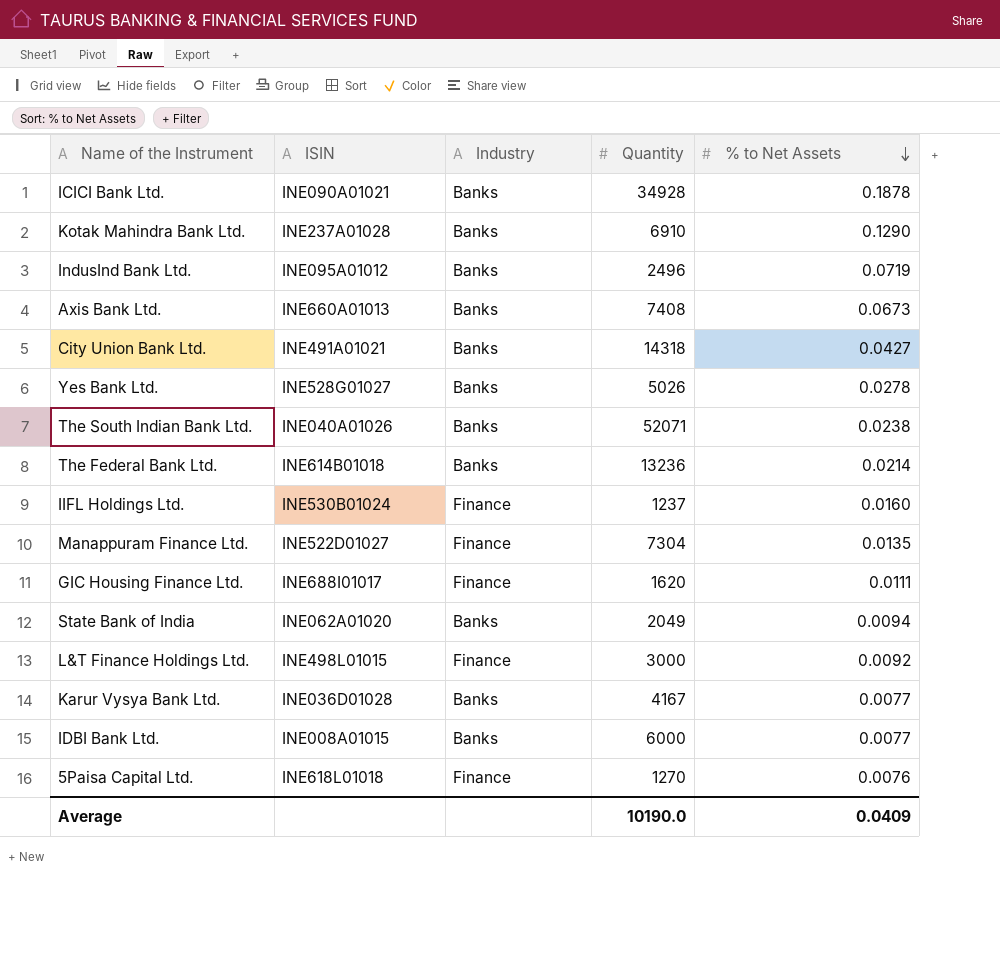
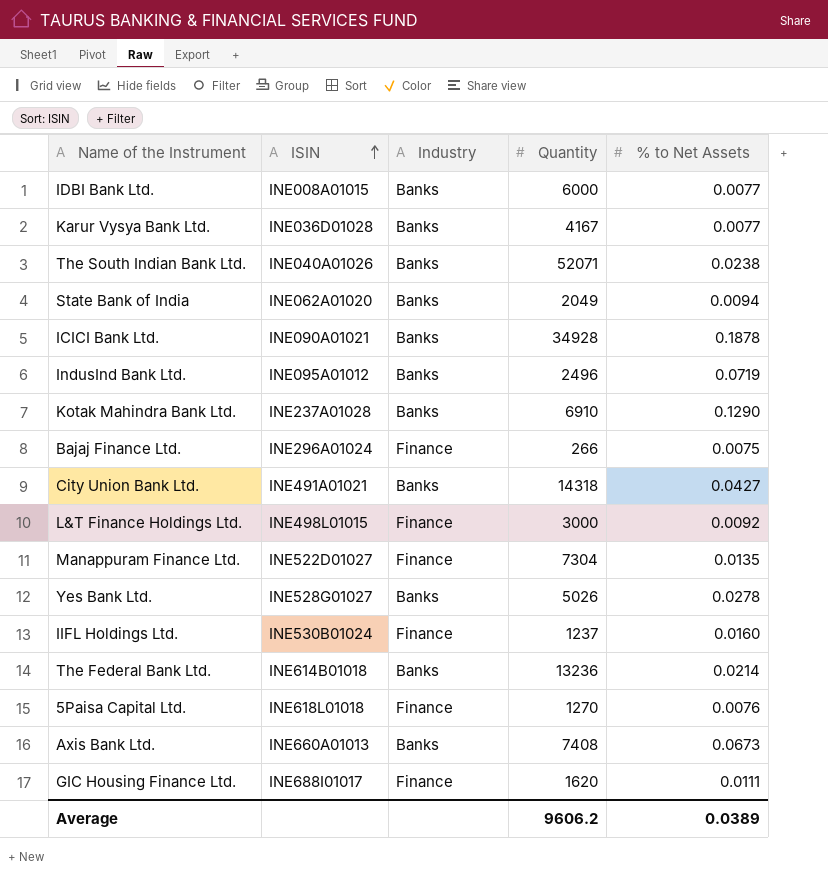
row order: % to Net Assets descending -> ISIN ascending
row Bajaj Finance Ltd.: none -> INE296A01024 | Finance | 266 | 0.0075
Average | Quantity: 10190.0 -> 9606.2
Average | % to Net Assets: 0.0409 -> 0.0389

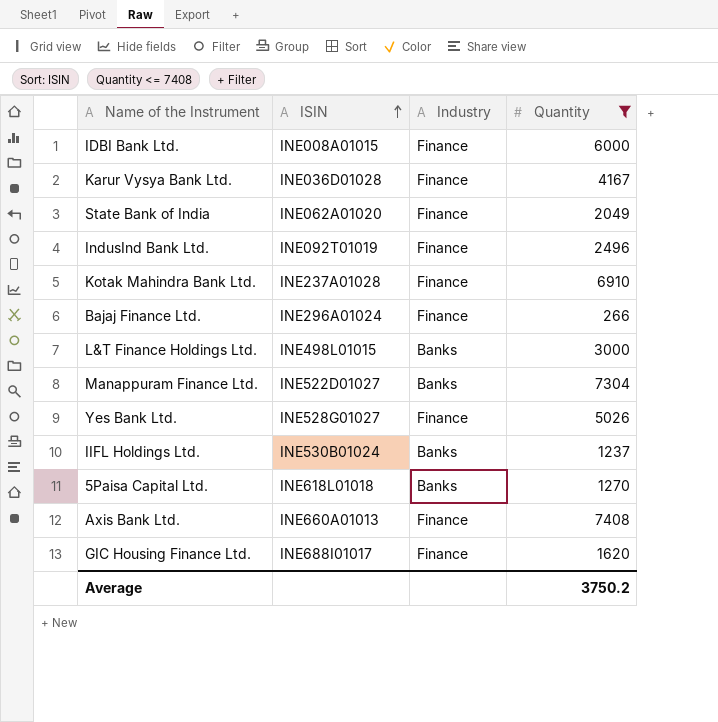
filter: none -> Quantity <= 7408
column % to Net Assets | position: 5 -> none
IDBI Bank Ltd. | Industry: Banks -> Finance
Karur Vysya Bank Ltd. | Industry: Banks -> Finance
State Bank of India | Industry: Banks -> Finance
IndusInd Bank Ltd. | ISIN: INE095A01012 -> INE092T01019
IndusInd Bank Ltd. | Industry: Banks -> Finance
Kotak Mahindra Bank Ltd. | Industry: Banks -> Finance
L&T Finance Holdings Ltd. | Industry: Finance -> Banks
Manappuram Finance Ltd. | Industry: Finance -> Banks
Yes Bank Ltd. | Industry: Banks -> Finance
IIFL Holdings Ltd. | Industry: Finance -> Banks
5Paisa Capital Ltd. | Industry: Finance -> Banks
Axis Bank Ltd. | Industry: Banks -> Finance
Average | Quantity: 9606.2 -> 3750.2

